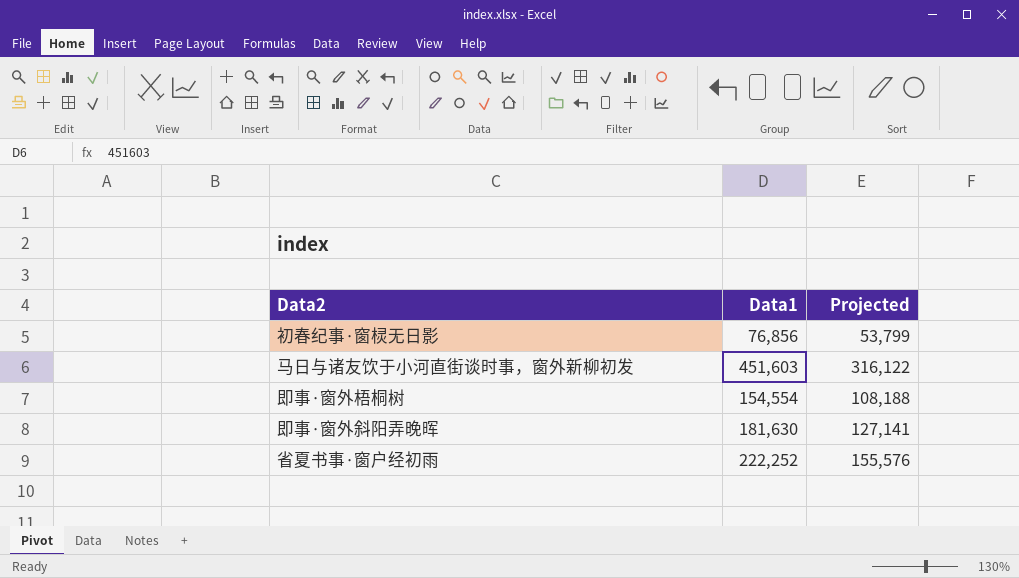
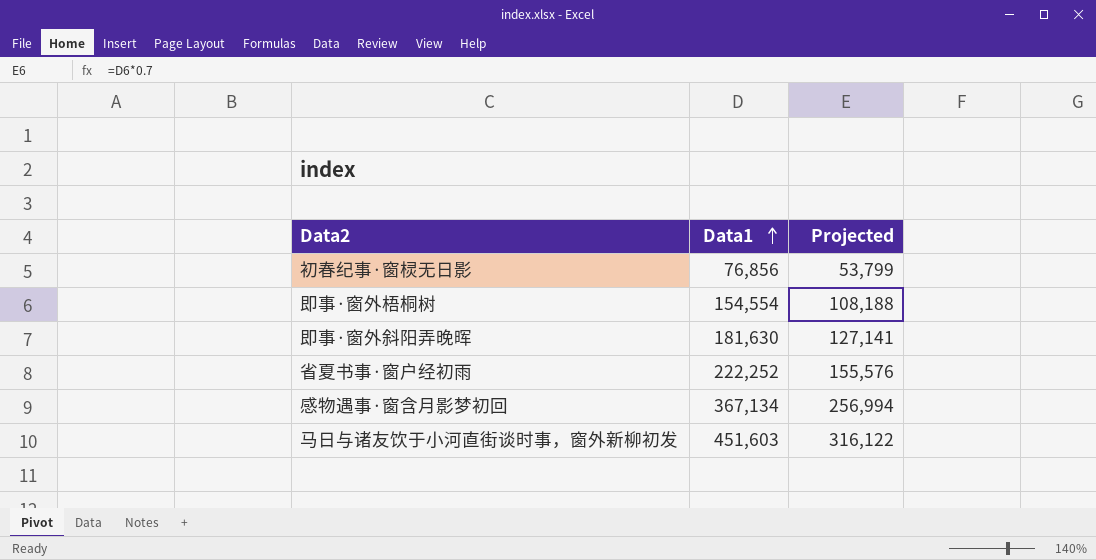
row order: none -> Data1 ascending
row 感物遇事·窗含月影梦初回: none -> 367,134 | 256,994

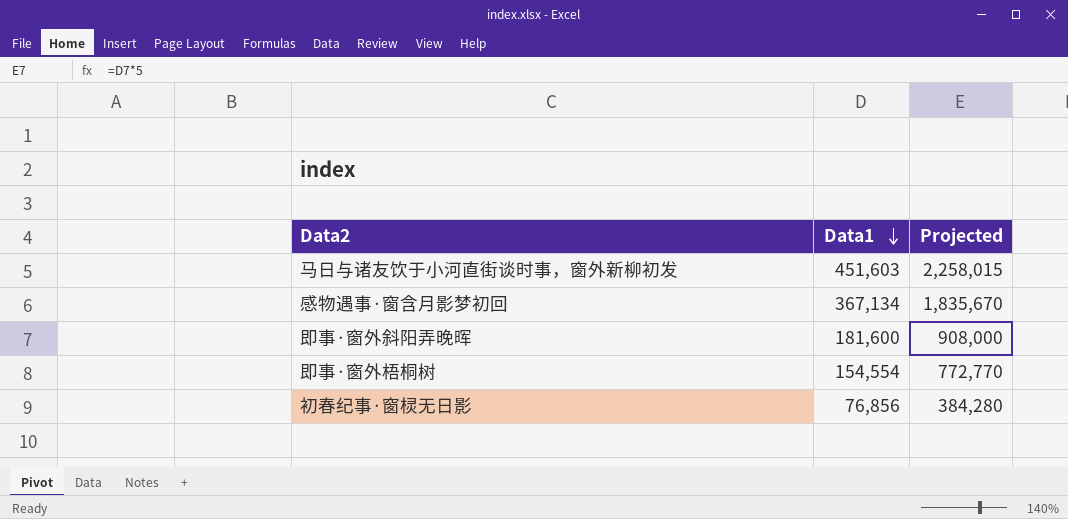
row order: Data1 ascending -> Data1 descending
column Projected | formula: [Data1] * 0.7 -> [Data1] * 5
row 省夏书事·窗户经初雨: 222,252 | 155,576 -> none
即事·窗外斜阳弄晚晖 | Data1: 181,630 -> 181,600

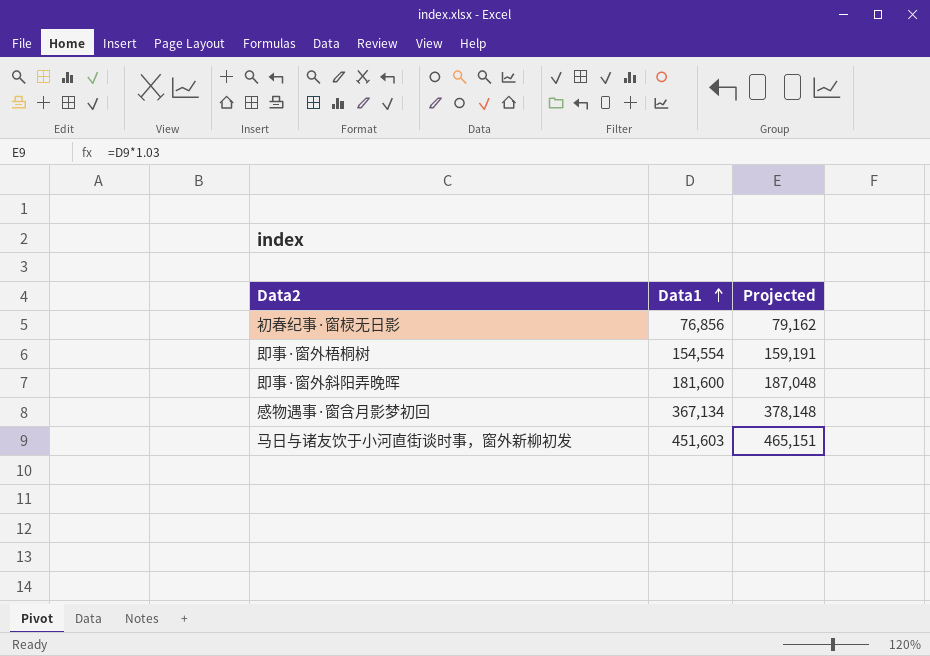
row order: Data1 descending -> Data1 ascending
column Projected | formula: [Data1] * 5 -> [Data1] * 1.03

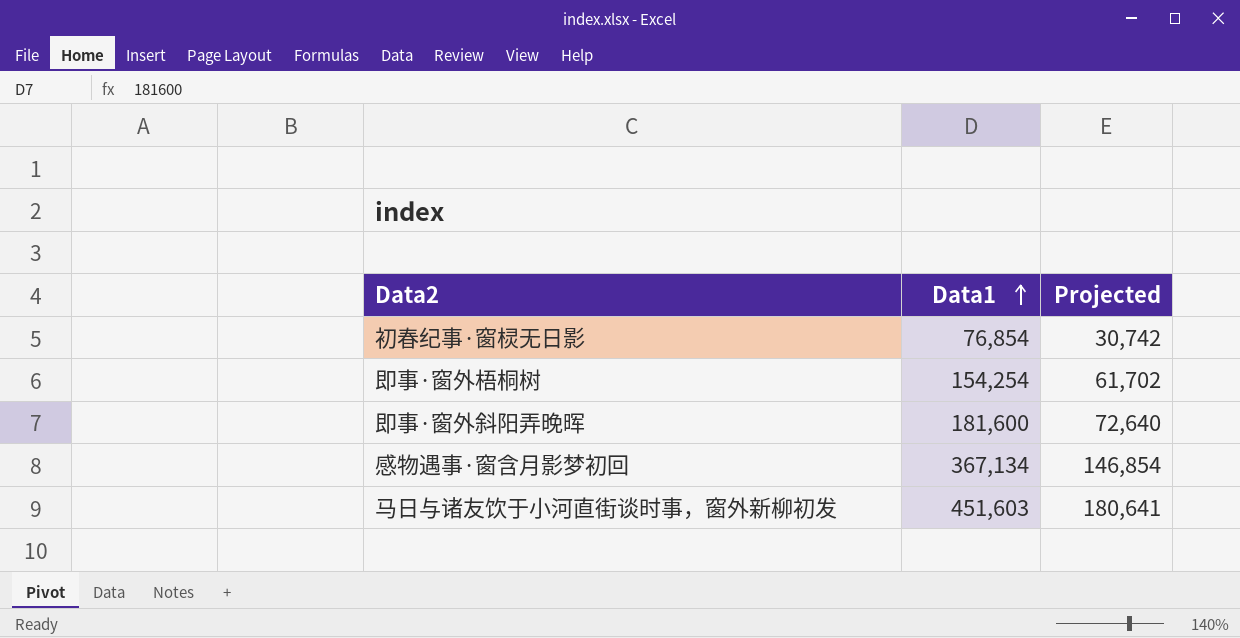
column Projected | formula: [Data1] * 1.03 -> [Data1] * 0.4
初春纪事·窗棂无日影 | Data1: 76,856 -> 76,854
即事·窗外梧桐树 | Data1: 154,554 -> 154,254

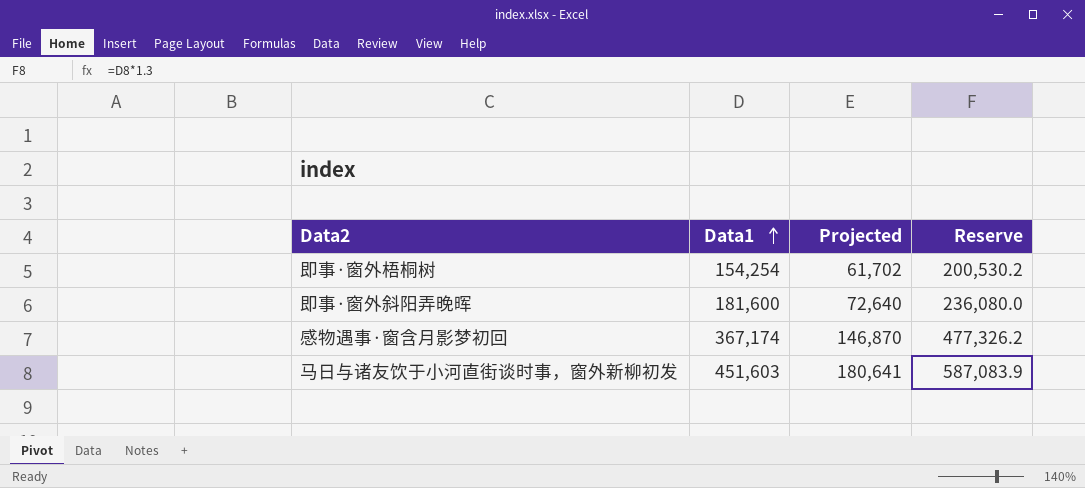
column Reserve | formula: none -> [Data1] * 1.3
row 初春纪事·窗棂无日影: 76,854 | 30,742 -> none
感物遇事·窗含月影梦初回 | Data1: 367,134 -> 367,174
感物遇事·窗含月影梦初回 | Projected: 146,854 -> 146,870

